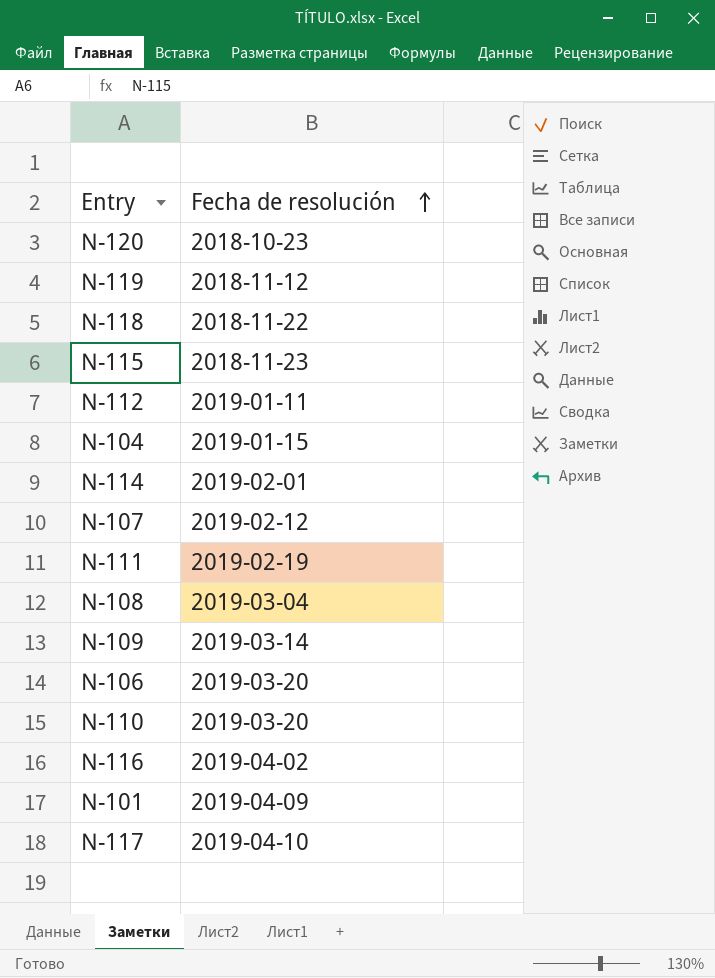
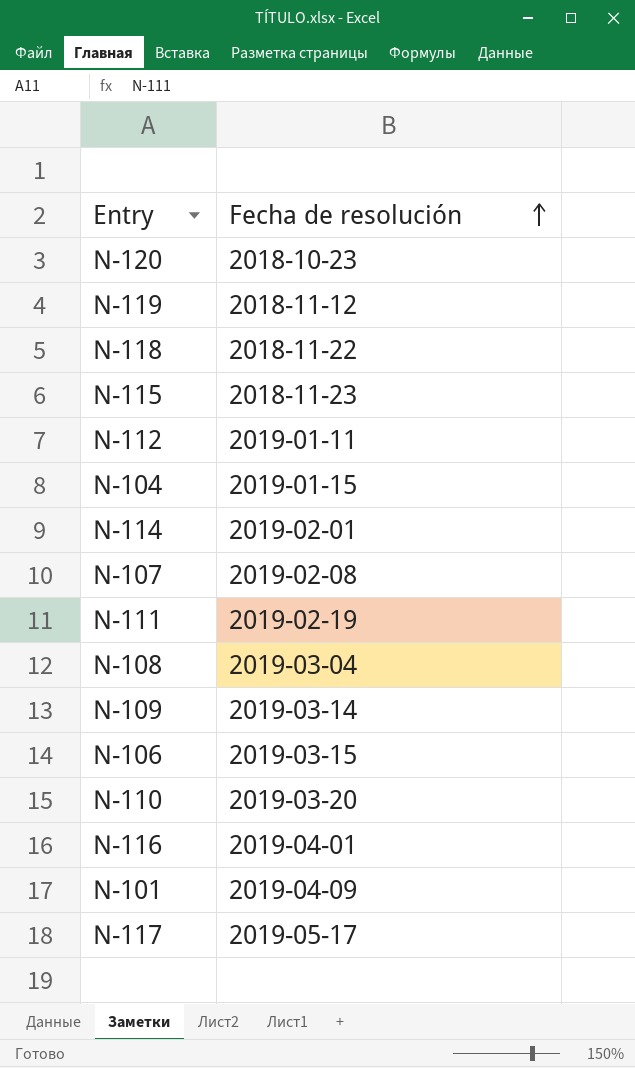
N-107 | Fecha de resolución: 2019-02-12 -> 2019-02-08
N-106 | Fecha de resolución: 2019-03-20 -> 2019-03-15
N-116 | Fecha de resolución: 2019-04-02 -> 2019-04-01
N-117 | Fecha de resolución: 2019-04-10 -> 2019-05-17

